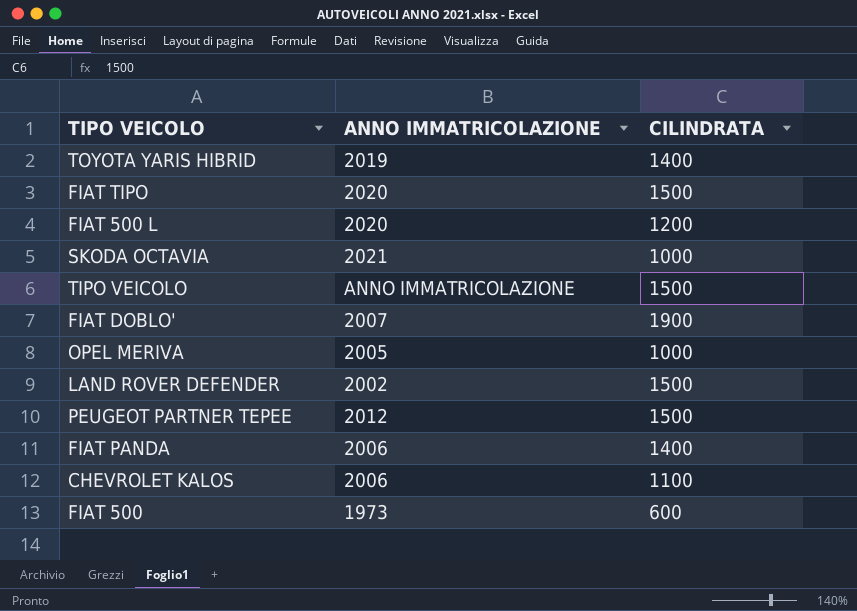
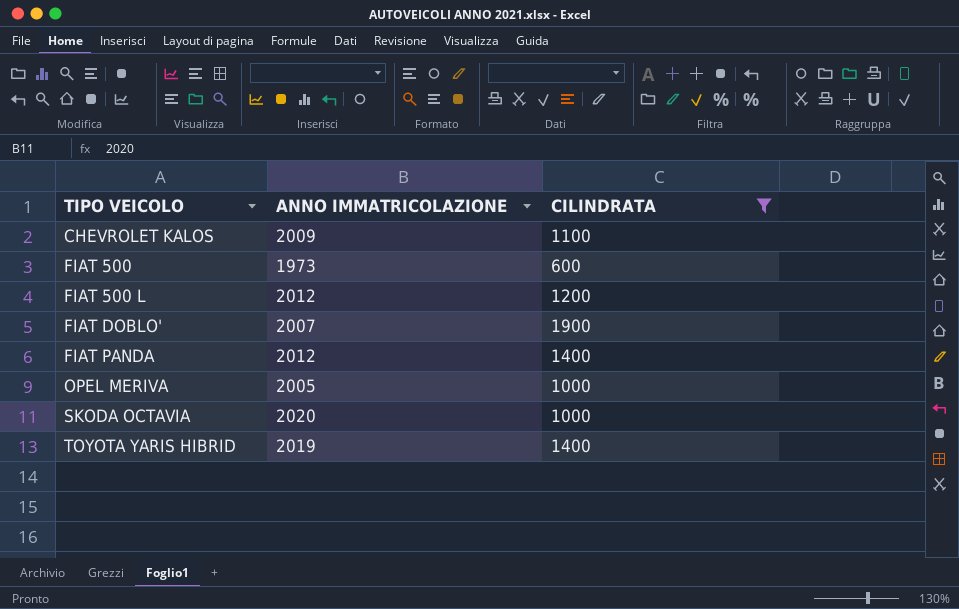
filter: none -> CILINDRATA != 1500
row order: none -> TIPO VEICOLO ascending
CHEVROLET KALOS | ANNO IMMATRICOLAZIONE: 2006 -> 2009
FIAT 500 L | ANNO IMMATRICOLAZIONE: 2020 -> 2012
FIAT PANDA | ANNO IMMATRICOLAZIONE: 2006 -> 2012
SKODA OCTAVIA | ANNO IMMATRICOLAZIONE: 2021 -> 2020

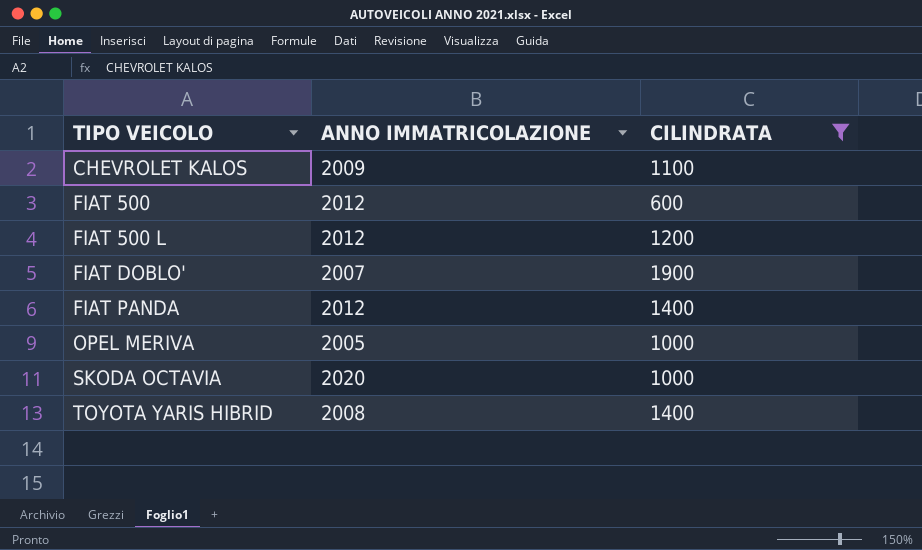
FIAT 500 | ANNO IMMATRICOLAZIONE: 1973 -> 2012
TOYOTA YARIS HIBRID | ANNO IMMATRICOLAZIONE: 2019 -> 2008

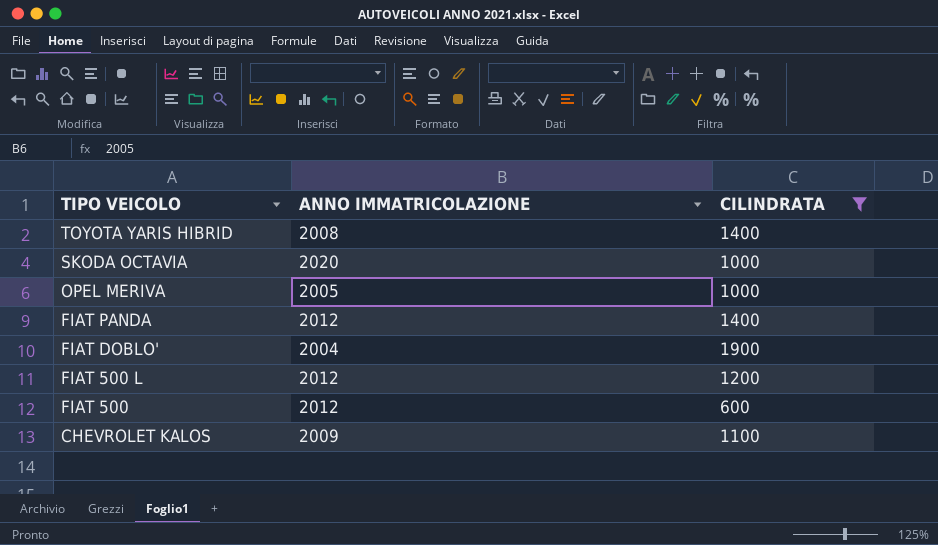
row order: TIPO VEICOLO ascending -> TIPO VEICOLO descending
FIAT DOBLO' | ANNO IMMATRICOLAZIONE: 2007 -> 2004

